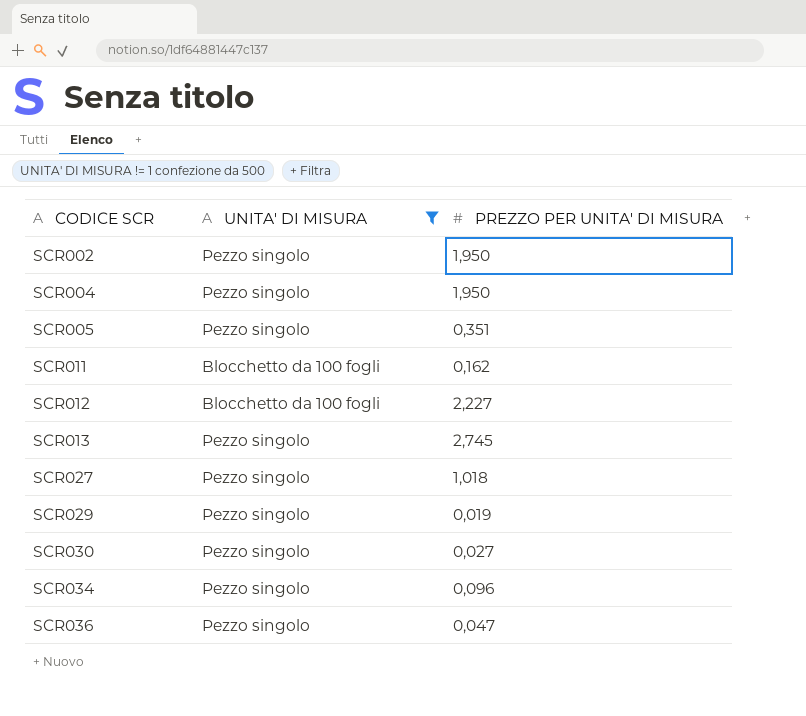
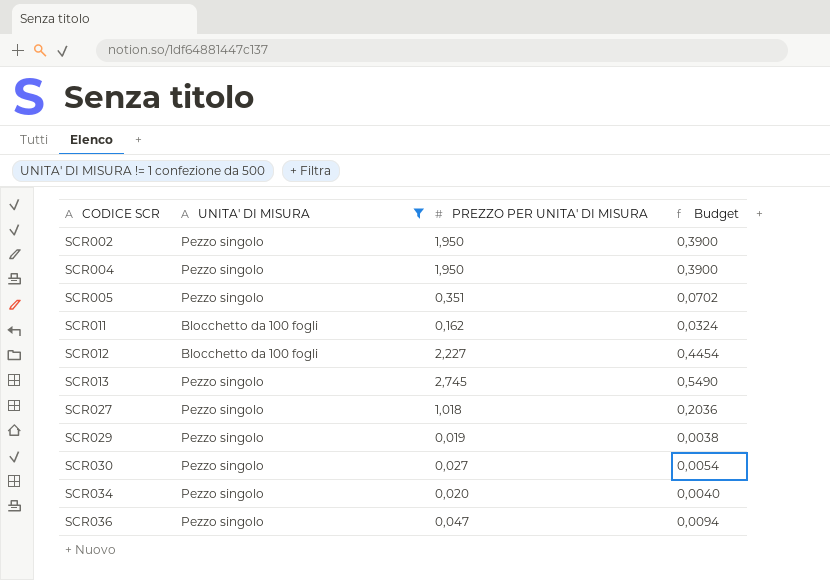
column Budget | formula: none -> [PREZZO PER UNITA' DI MISURA] * 0,2
SCR034 | PREZZO PER UNITA' DI MISURA: 0,096 -> 0,020

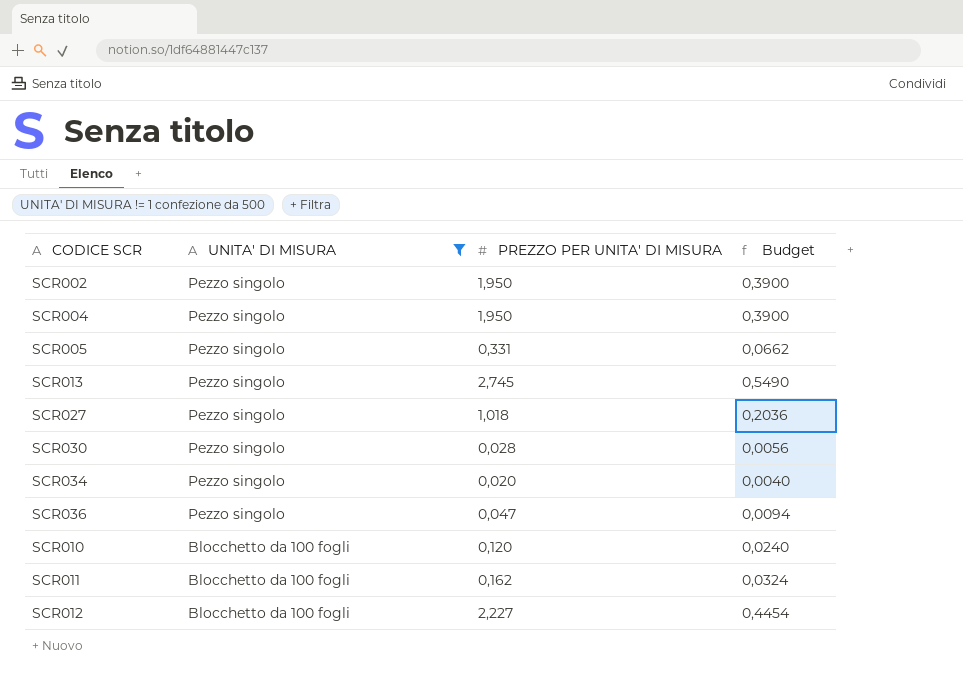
row order: CODICE SCR ascending -> UNITA' DI MISURA descending
row SCR029: Pezzo singolo | 0,019 | 0,0038 -> none
SCR005 | PREZZO PER UNITA' DI MISURA: 0,351 -> 0,331
SCR005 | Budget: 0,0702 -> 0,0662
SCR030 | PREZZO PER UNITA' DI MISURA: 0,027 -> 0,028
SCR030 | Budget: 0,0054 -> 0,0056
row SCR010: none -> Blocchetto da 100 fogli | 0,120 | 0,0240

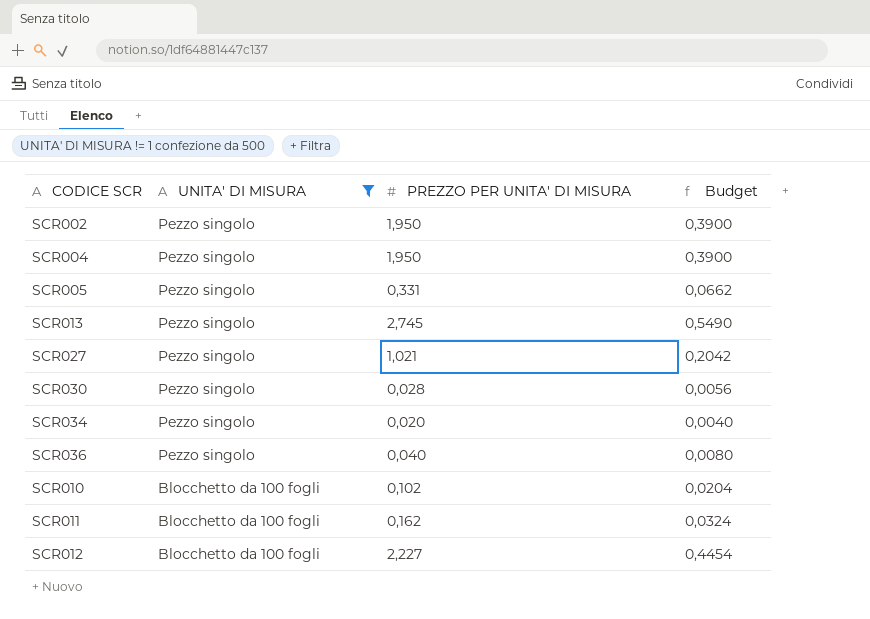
SCR027 | PREZZO PER UNITA' DI MISURA: 1,018 -> 1,021
SCR027 | Budget: 0,2036 -> 0,2042
SCR036 | PREZZO PER UNITA' DI MISURA: 0,047 -> 0,040
SCR036 | Budget: 0,0094 -> 0,0080
SCR010 | PREZZO PER UNITA' DI MISURA: 0,120 -> 0,102
SCR010 | Budget: 0,0240 -> 0,0204

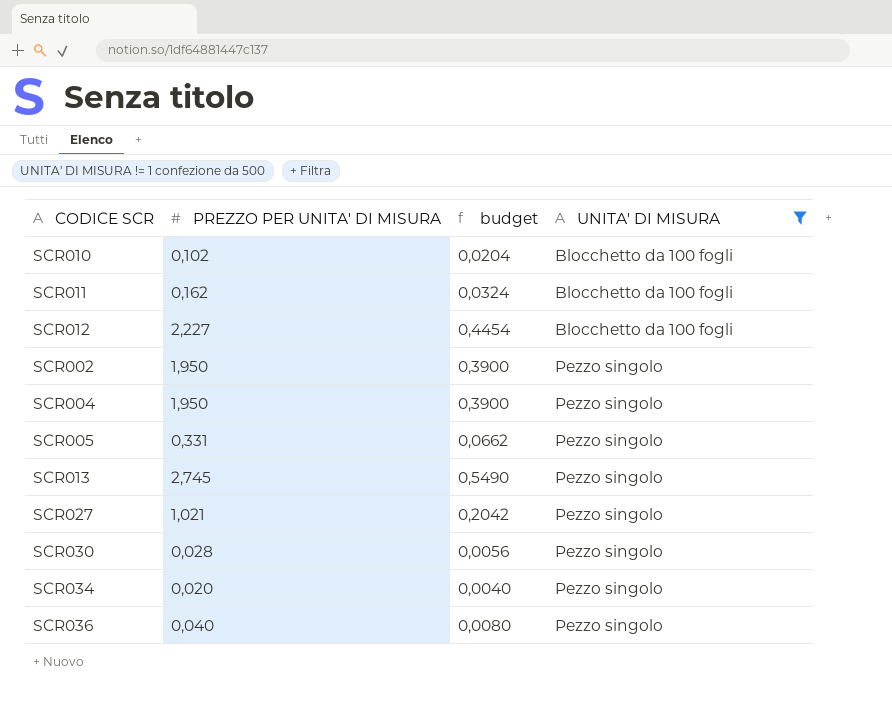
row order: UNITA' DI MISURA descending -> UNITA' DI MISURA ascending
column name: Budget -> budget
column UNITA' DI MISURA | position: 2 -> 4

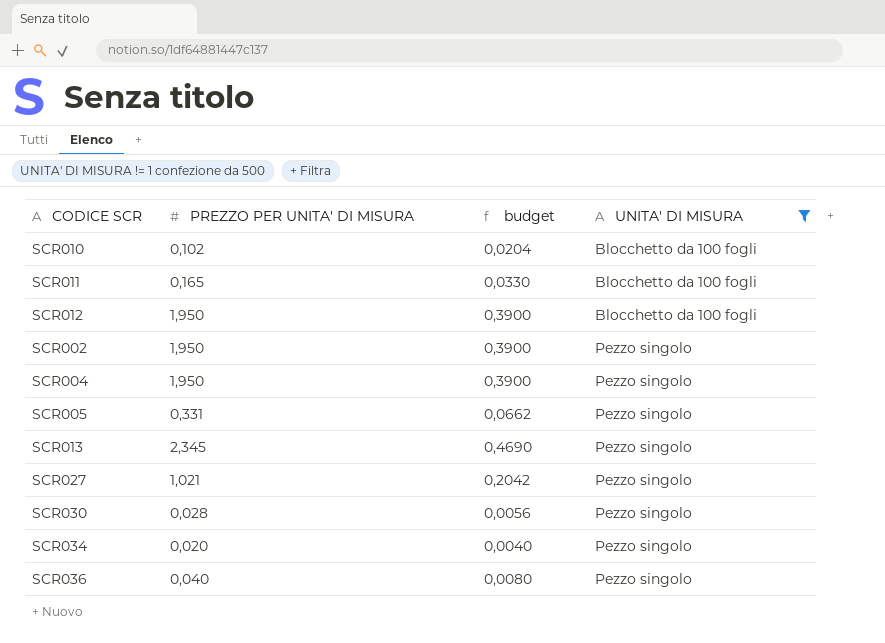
SCR011 | PREZZO PER UNITA' DI MISURA: 0,162 -> 0,165
SCR011 | budget: 0,0324 -> 0,0330
SCR012 | PREZZO PER UNITA' DI MISURA: 2,227 -> 1,950
SCR012 | budget: 0,4454 -> 0,3900
SCR013 | PREZZO PER UNITA' DI MISURA: 2,745 -> 2,345
SCR013 | budget: 0,5490 -> 0,4690

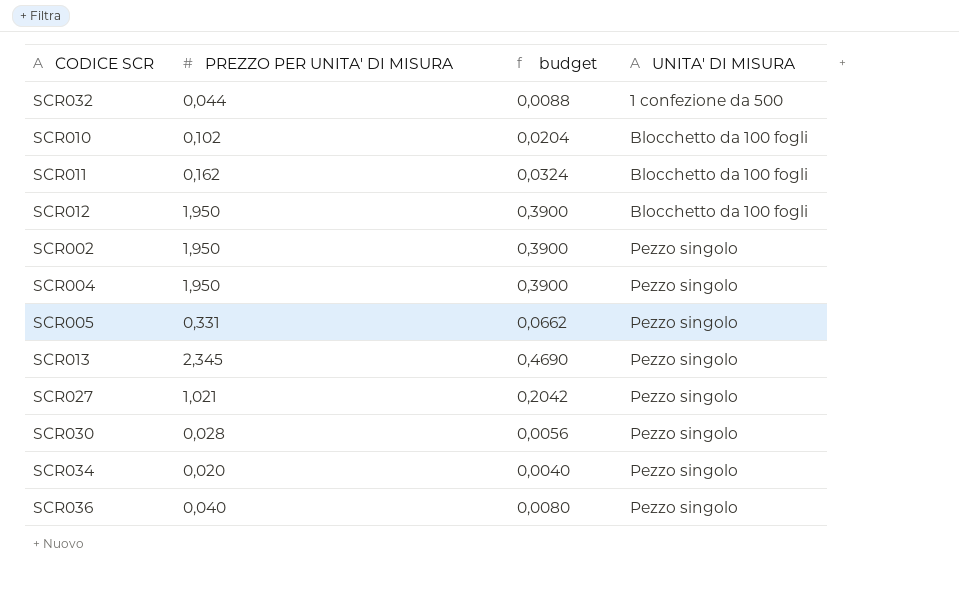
filter: UNITA' DI MISURA != 1 confezione da 500 -> none
SCR011 | PREZZO PER UNITA' DI MISURA: 0,165 -> 0,162
SCR011 | budget: 0,0330 -> 0,0324

